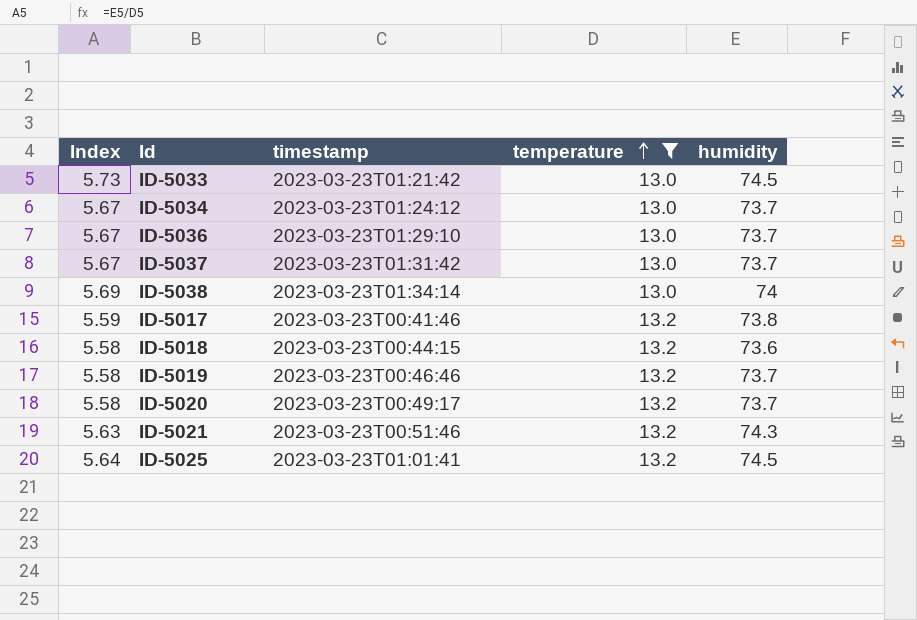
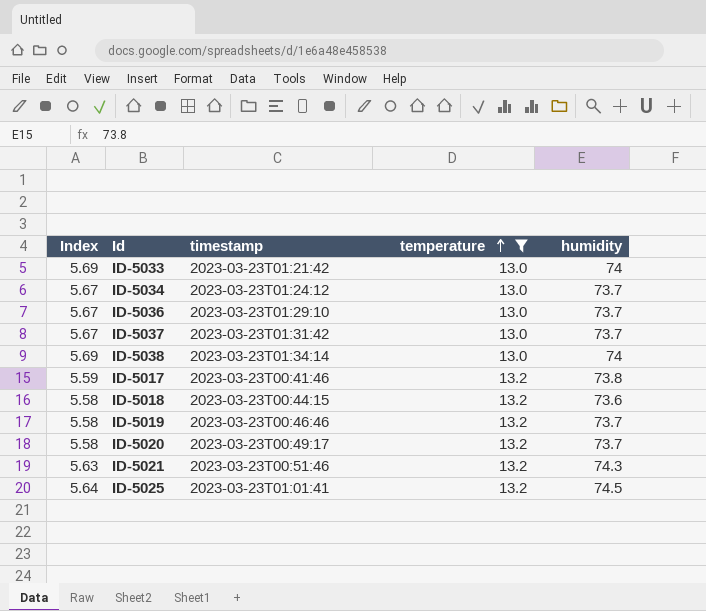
ID-5033 | Index: 5.73 -> 5.69
ID-5033 | humidity: 74.5 -> 74

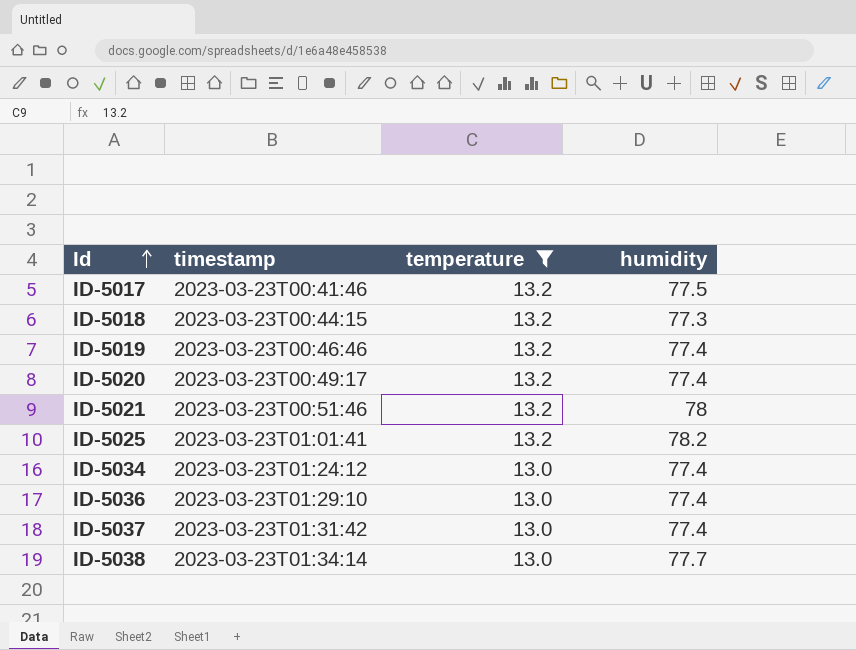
row order: temperature ascending -> Id ascending
column Index | formula: [humidity] / [temperature] -> none
row ID-5033: 5.69 | 2023-03-23T01:21:42 | 13.0 | 74 -> none
ID-5017 | humidity: 73.8 -> 77.5
ID-5018 | humidity: 73.6 -> 77.3
ID-5019 | humidity: 73.7 -> 77.4
ID-5020 | humidity: 73.7 -> 77.4
ID-5021 | humidity: 74.3 -> 78
ID-5025 | humidity: 74.5 -> 78.2
ID-5034 | humidity: 73.7 -> 77.4
ID-5036 | humidity: 73.7 -> 77.4
ID-5037 | humidity: 73.7 -> 77.4
ID-5038 | humidity: 74 -> 77.7

